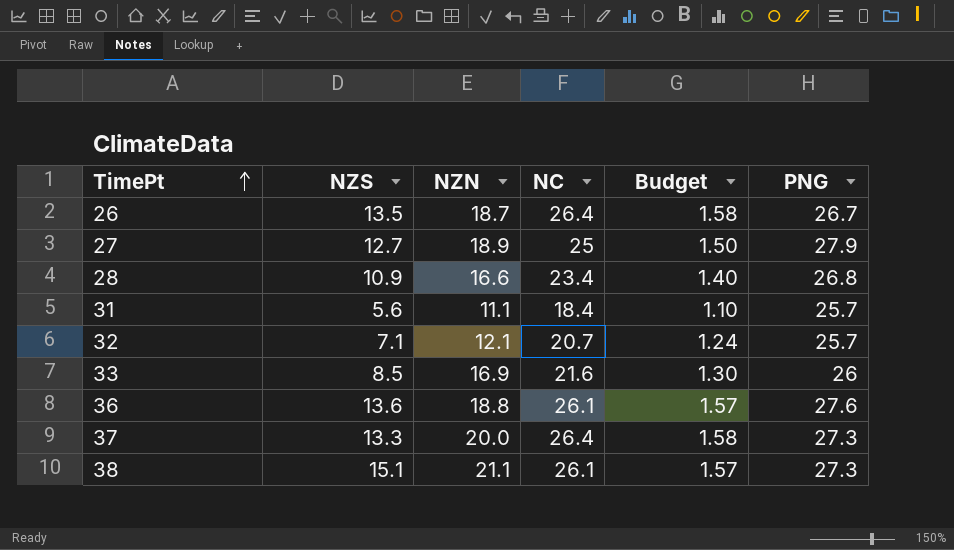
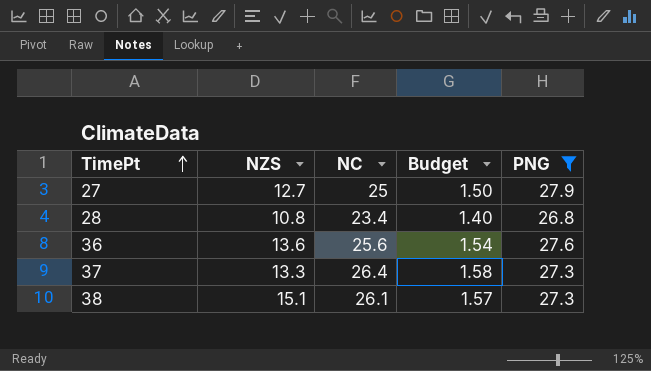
filter: none -> PNG >= 26.8
column NZN | position: 3 -> none
28 | NZS: 10.9 -> 10.8
36 | NC: 26.1 -> 25.6
36 | Budget: 1.57 -> 1.54

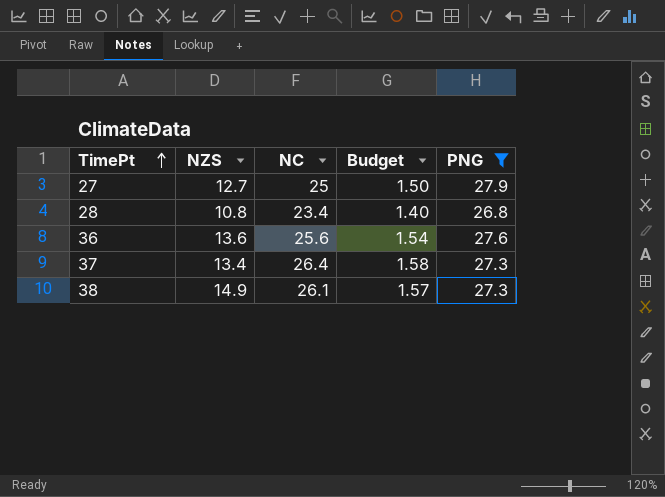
37 | NZS: 13.3 -> 13.4
38 | NZS: 15.1 -> 14.9

